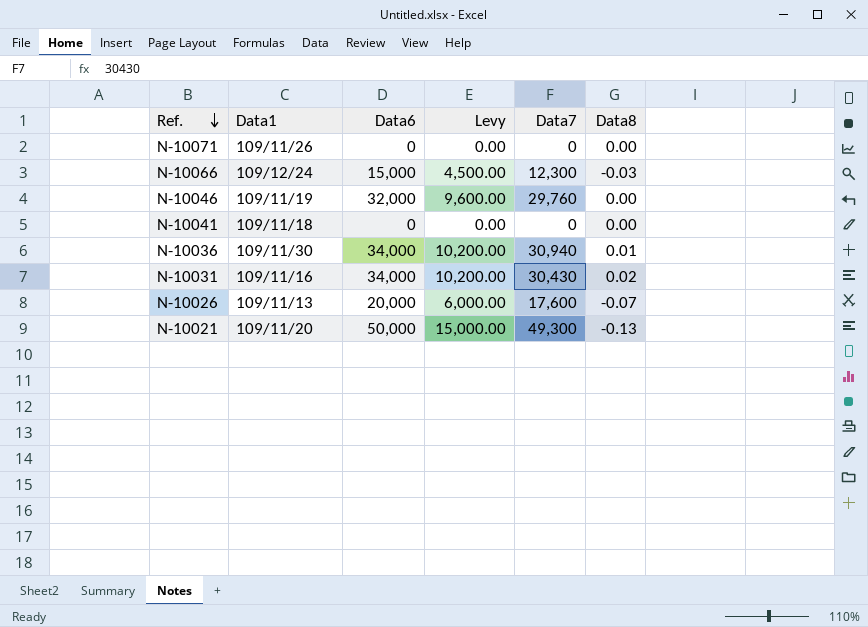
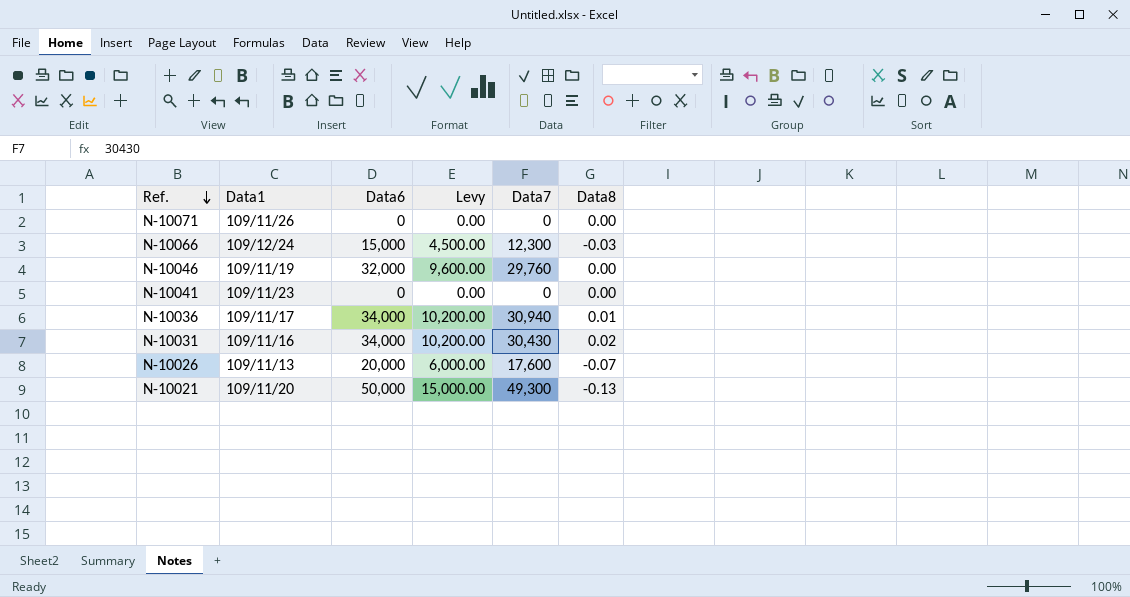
N-10041 | Data1: 109/11/18 -> 109/11/23
N-10036 | Data1: 109/11/30 -> 109/11/17

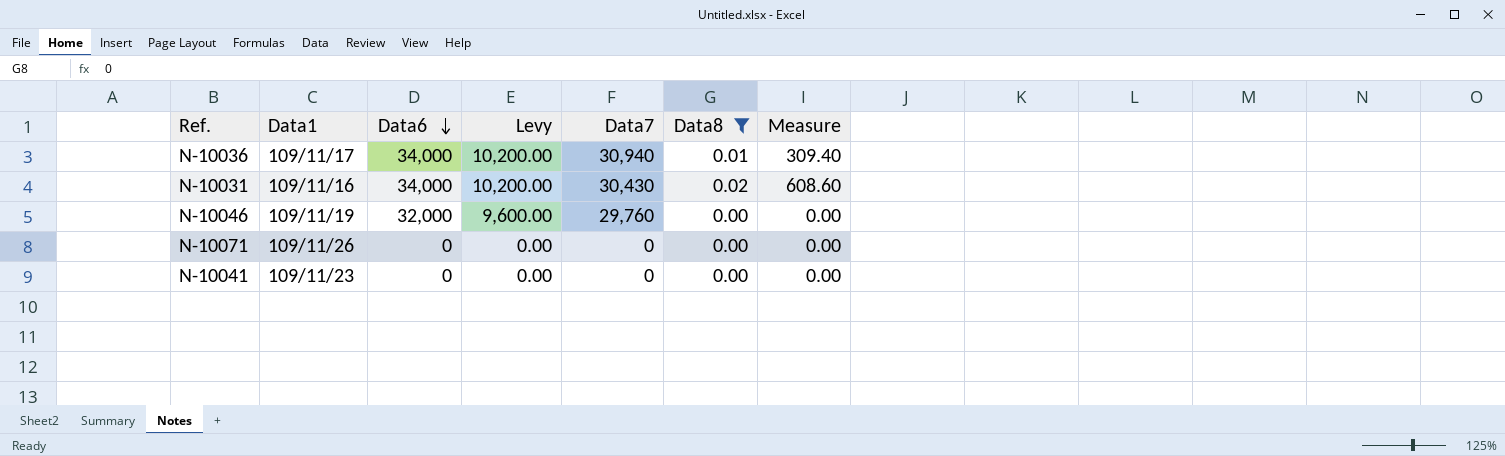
filter: none -> Data8 >= 0.00
row order: Ref. descending -> Data6 descending
column Measure | formula: none -> [Data7] * [Data8]

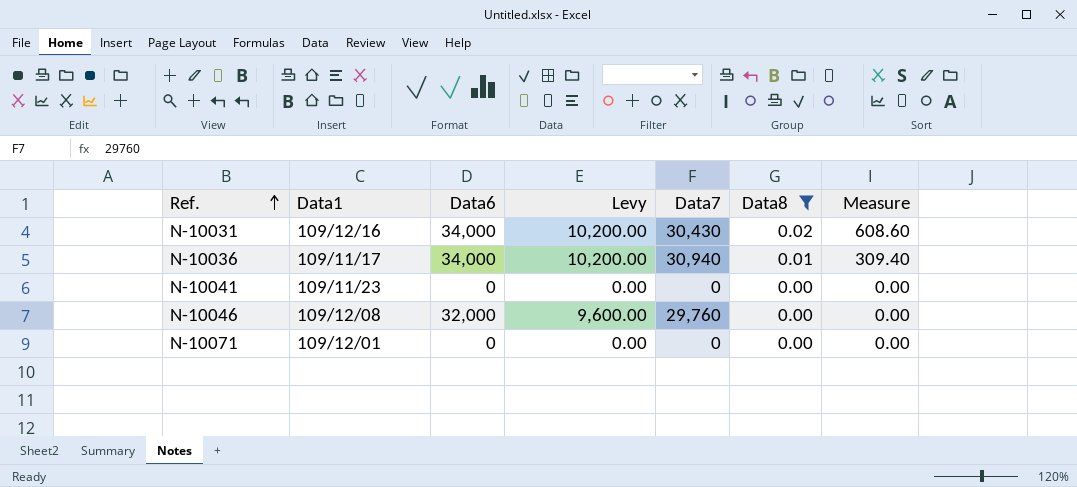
row order: Data6 descending -> Ref. ascending
N-10031 | Data1: 109/11/16 -> 109/12/16
N-10046 | Data1: 109/11/19 -> 109/12/08
N-10071 | Data1: 109/11/26 -> 109/12/01

